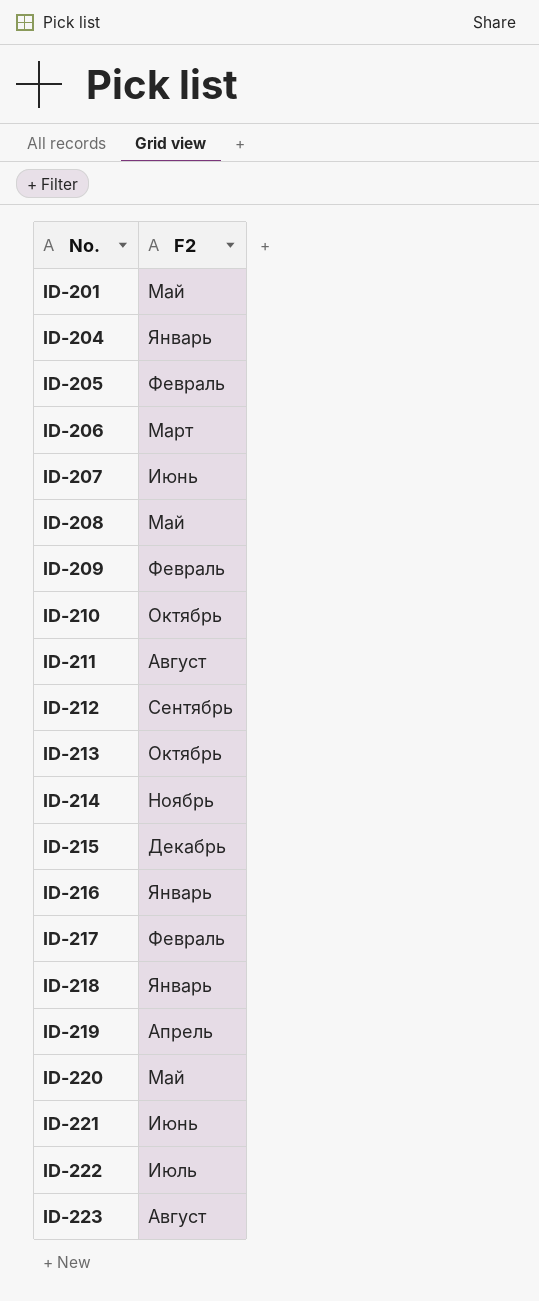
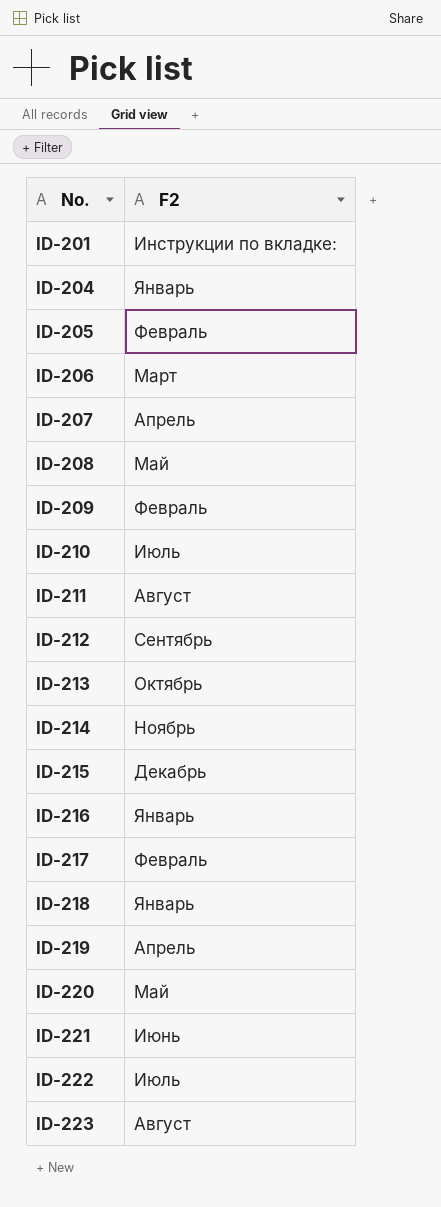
ID-201 | F2: Май -> Инструкции по вкладке:
ID-207 | F2: Июнь -> Апрель
ID-210 | F2: Октябрь -> Июль

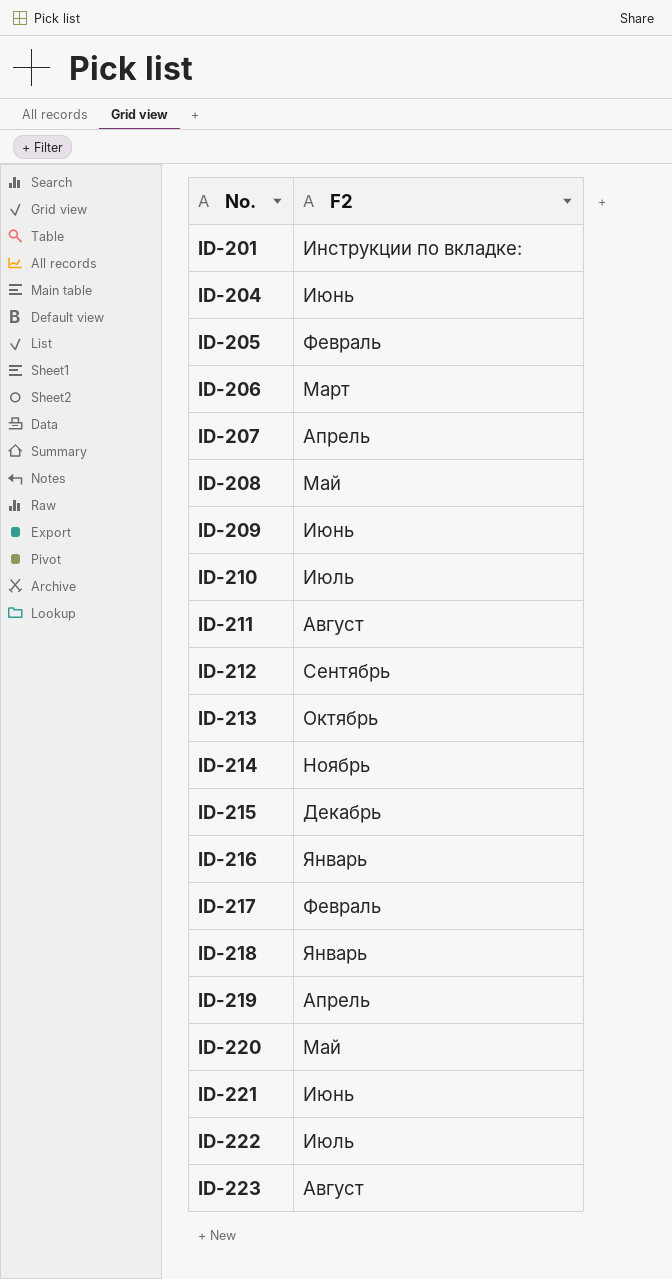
ID-204 | F2: Январь -> Июнь
ID-209 | F2: Февраль -> Июнь

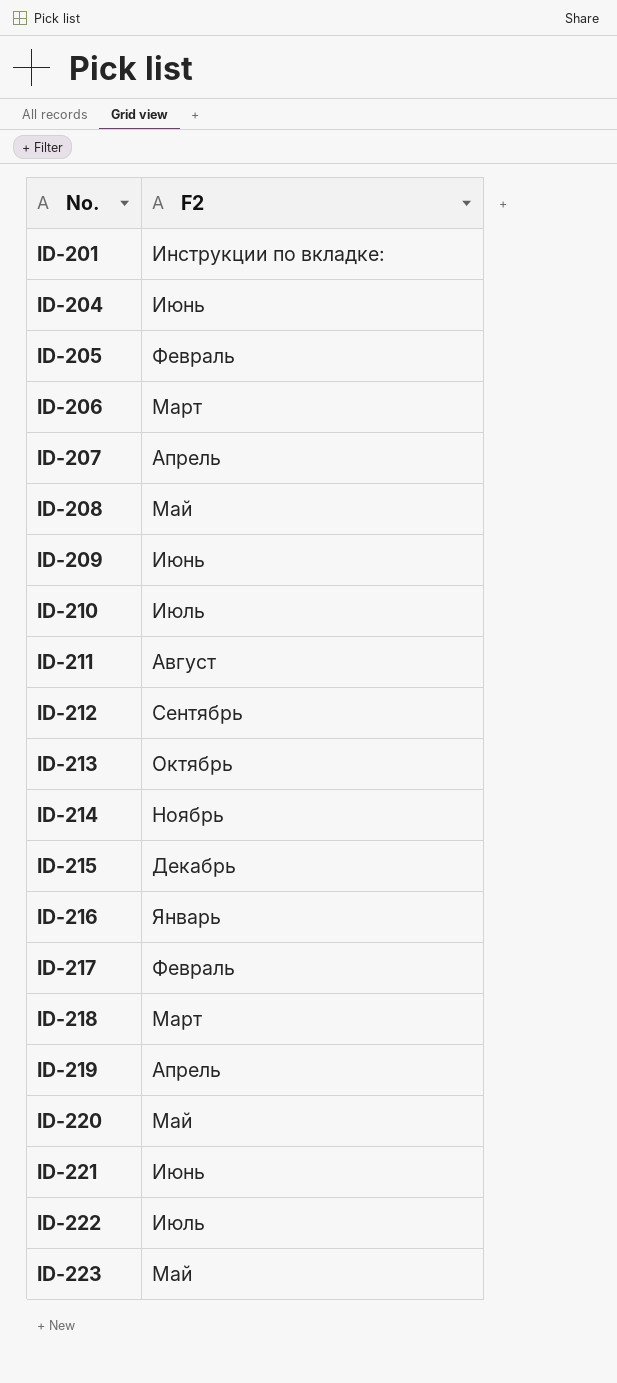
ID-218 | F2: Январь -> Март
ID-223 | F2: Август -> Май

